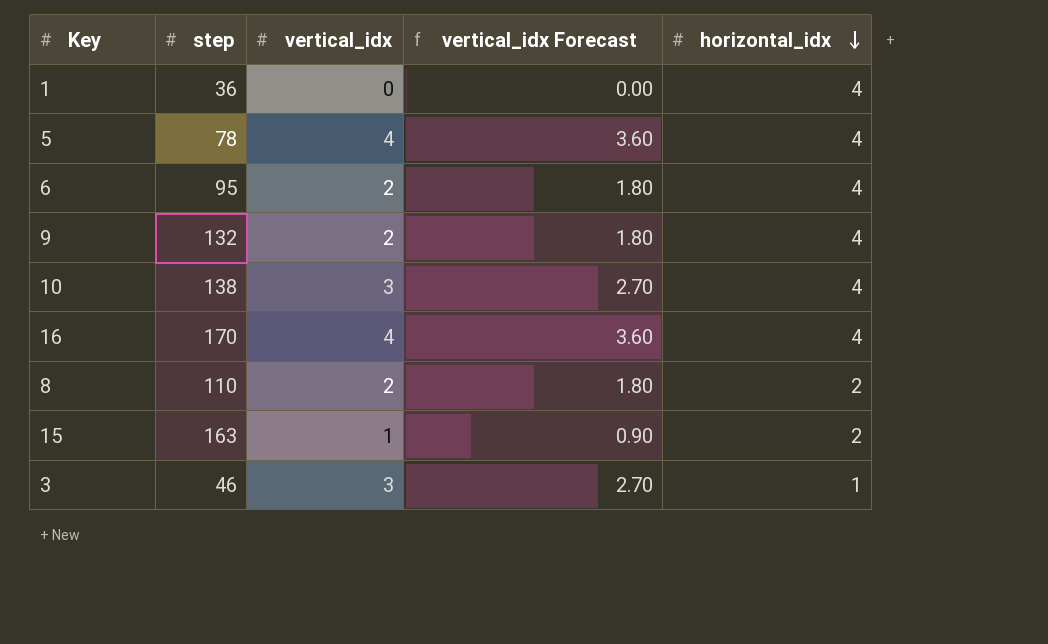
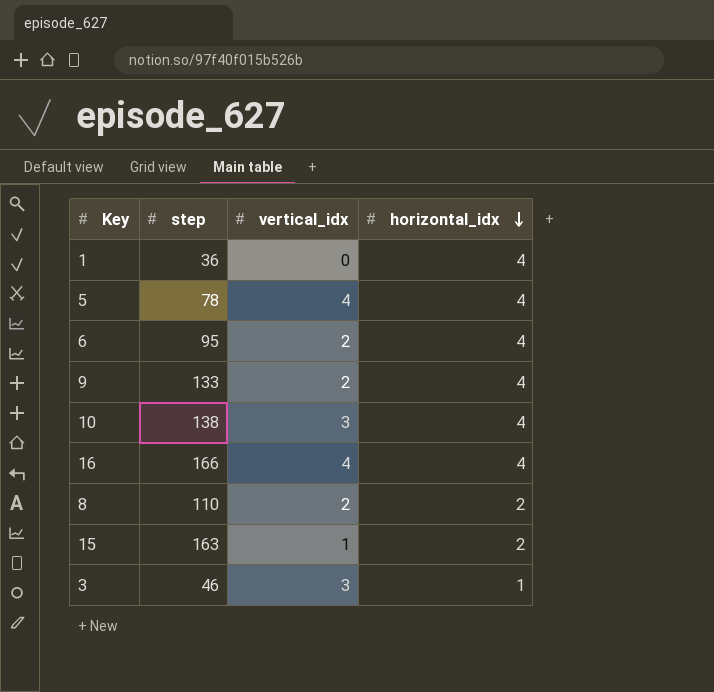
column vertical_idx Forecast | formula: [vertical_idx] * 0.9 -> none
9 | step: 132 -> 133
16 | step: 170 -> 166

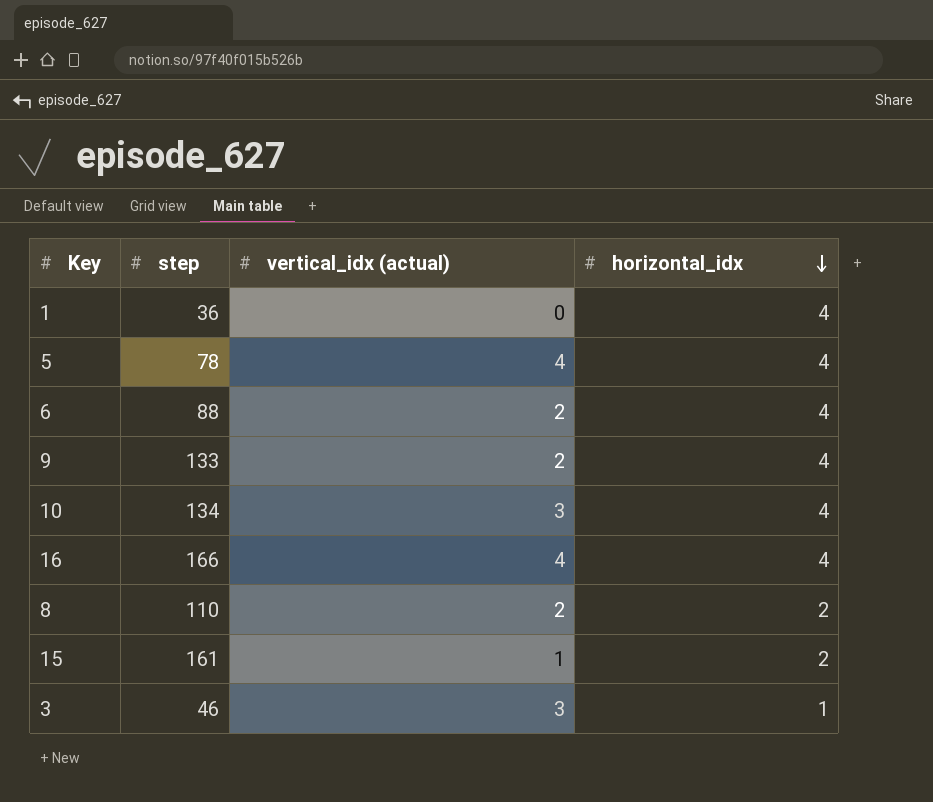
column name: vertical_idx -> vertical_idx (actual)
6 | step: 95 -> 88
10 | step: 138 -> 134
15 | step: 163 -> 161

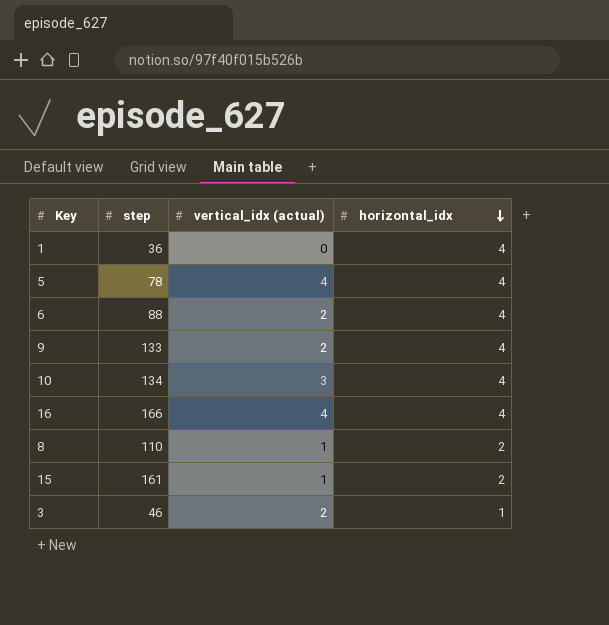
8 | vertical_idx (actual): 2 -> 1
3 | vertical_idx (actual): 3 -> 2

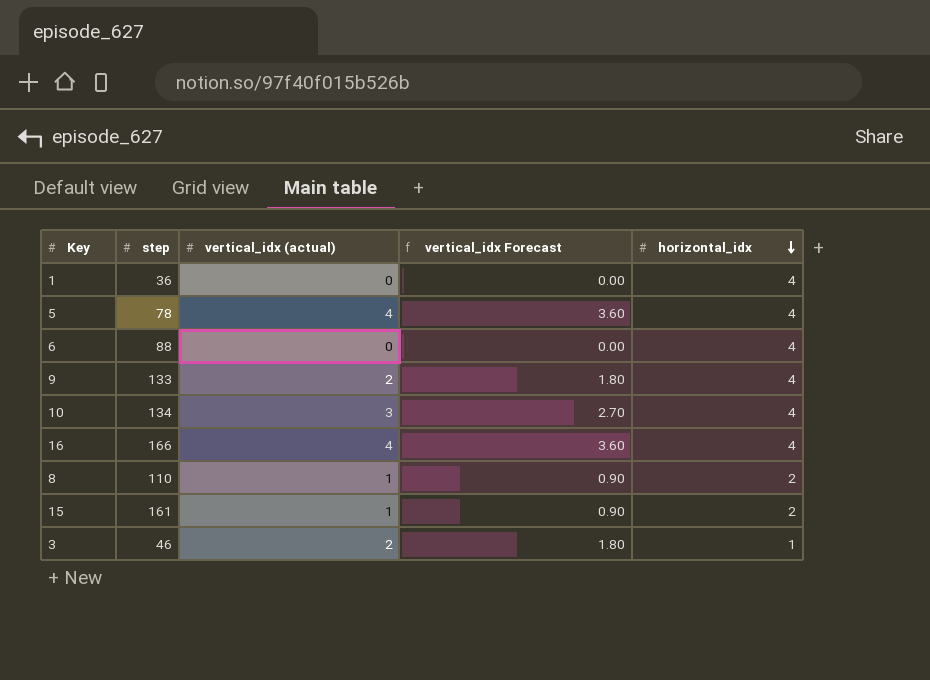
column vertical_idx Forecast | formula: none -> [vertical_idx (actual)] * 0.9
6 | vertical_idx (actual): 2 -> 0

